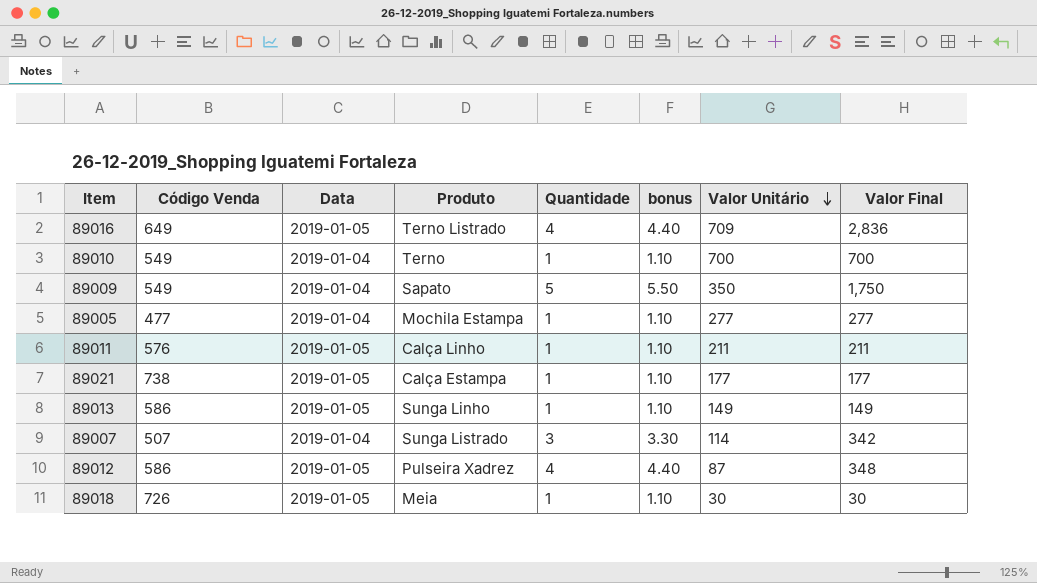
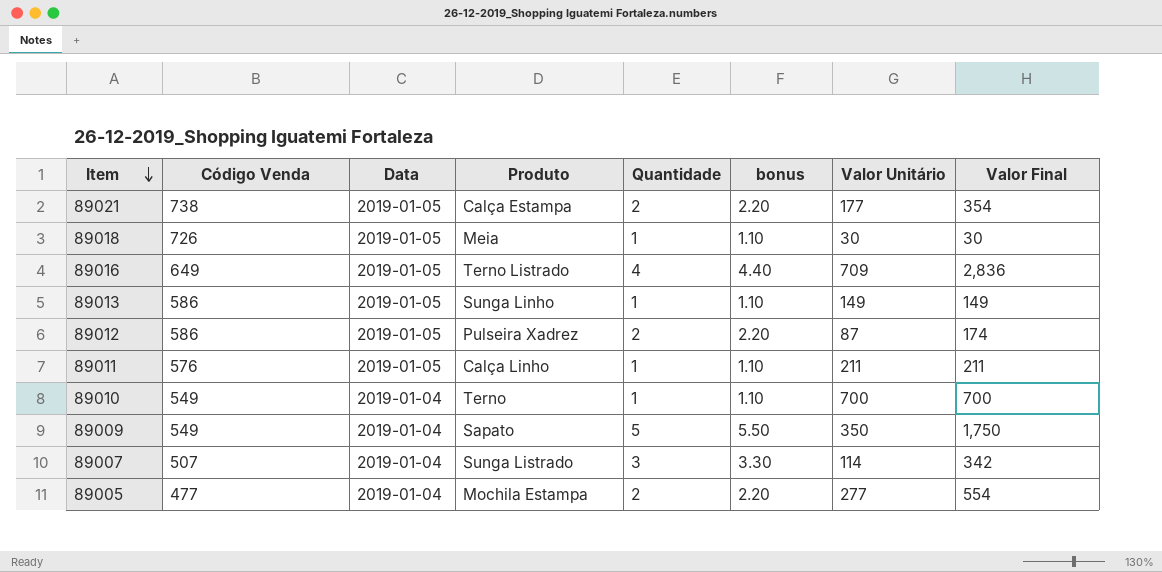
row order: Valor Unitário descending -> Item descending
89021 | Quantidade: 1 -> 2
89021 | bonus: 1.10 -> 2.20
89021 | Valor Final: 177 -> 354
89012 | Quantidade: 4 -> 2
89012 | bonus: 4.40 -> 2.20
89012 | Valor Final: 348 -> 174
89005 | Quantidade: 1 -> 2
89005 | bonus: 1.10 -> 2.20
89005 | Valor Final: 277 -> 554

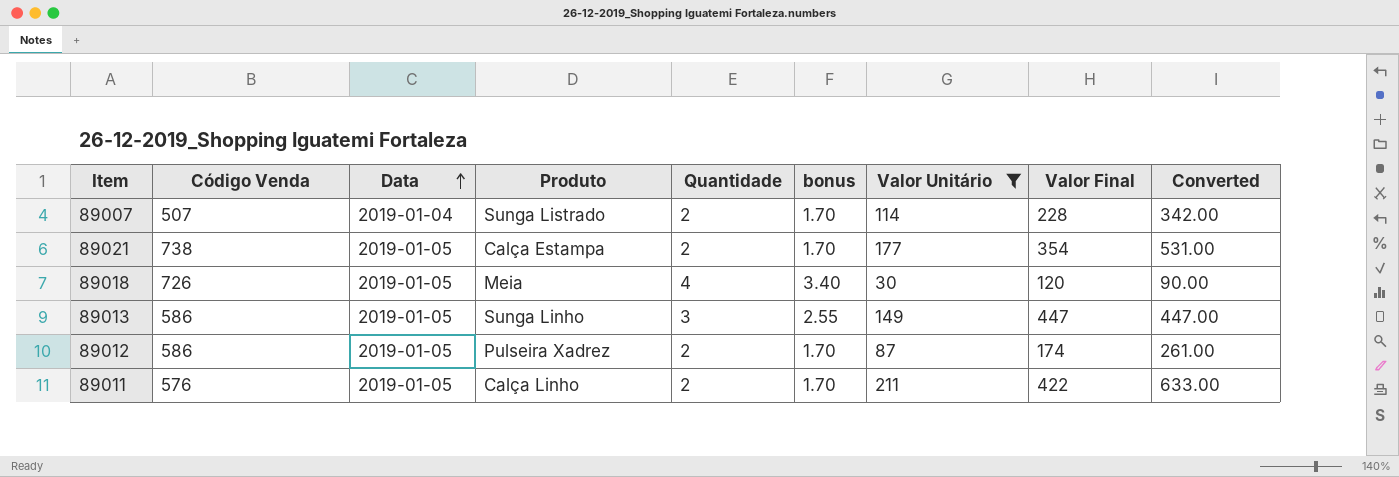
filter: none -> Valor Unitário <= 211
row order: Item descending -> Data ascending
column bonus | formula: [Quantidade] * 1.1 -> [Quantidade] * 0.85
column Converted | formula: none -> [Valor Unitário] * 3
89007 | Quantidade: 3 -> 2
89007 | Valor Final: 342 -> 228
89018 | Quantidade: 1 -> 4
89018 | Valor Final: 30 -> 120
89013 | Quantidade: 1 -> 3
89013 | Valor Final: 149 -> 447
89011 | Quantidade: 1 -> 2
89011 | Valor Final: 211 -> 422

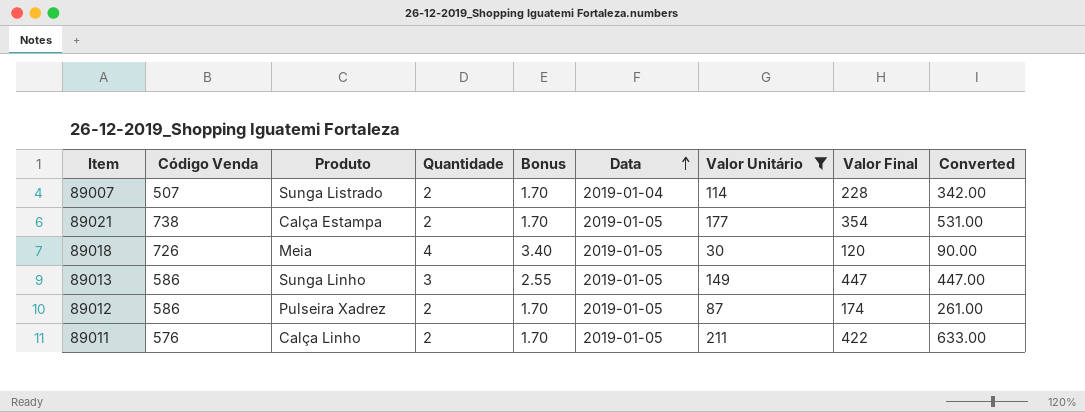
column name: bonus -> Bonus
column Data | position: 3 -> 6

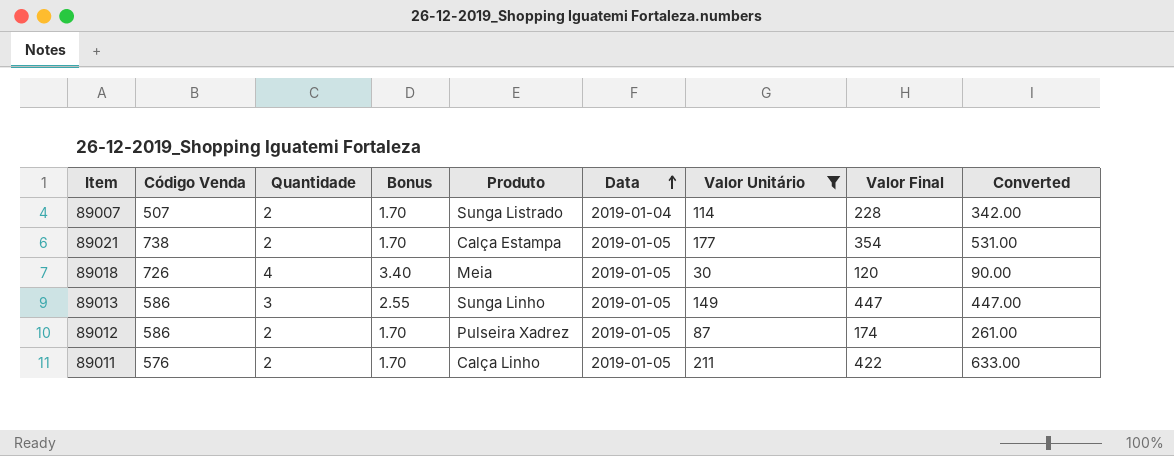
column Produto | position: 3 -> 5

